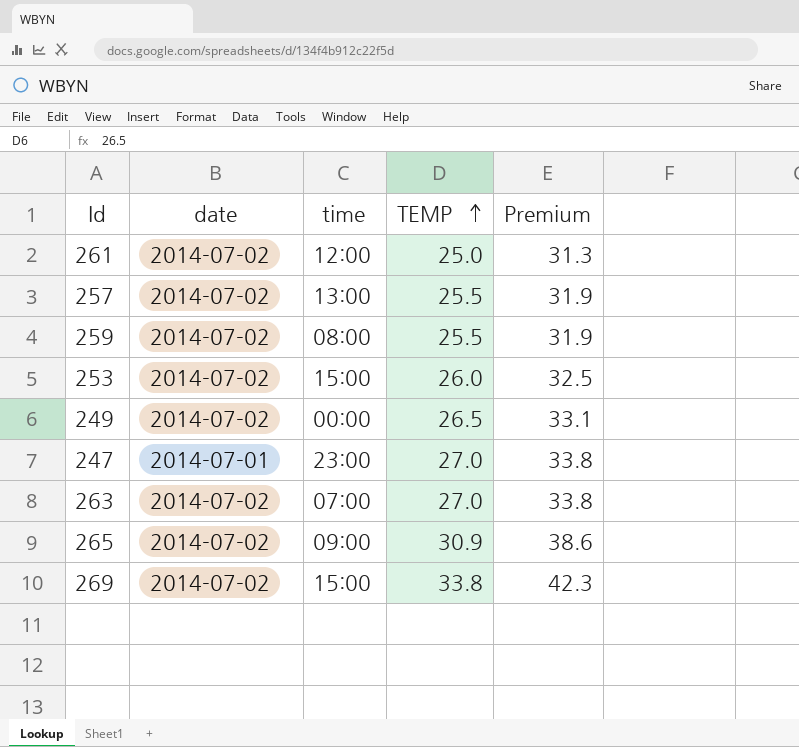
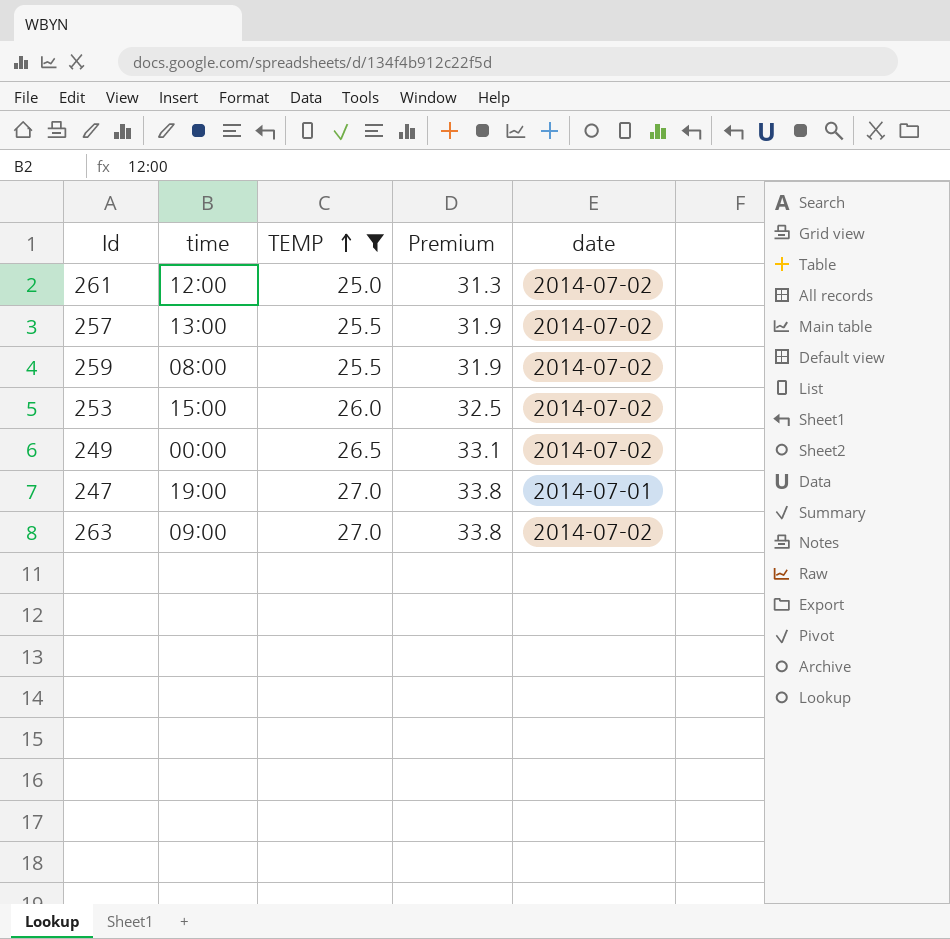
filter: none -> TEMP <= 27.0
column date | position: 2 -> 5
247 | time: 23:00 -> 19:00
263 | time: 07:00 -> 09:00

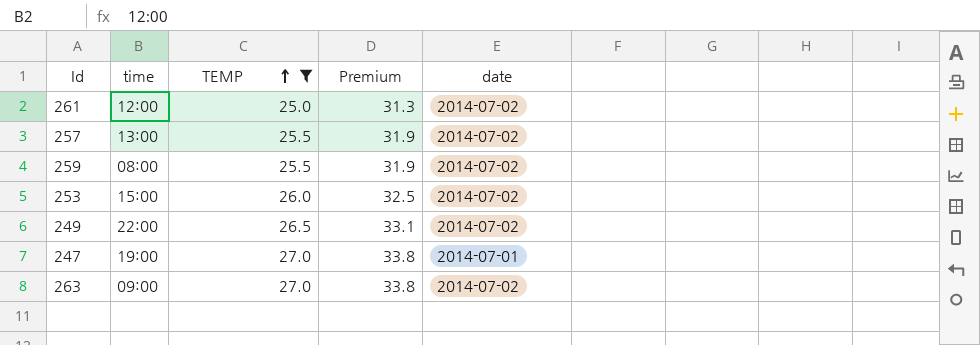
249 | time: 00:00 -> 22:00

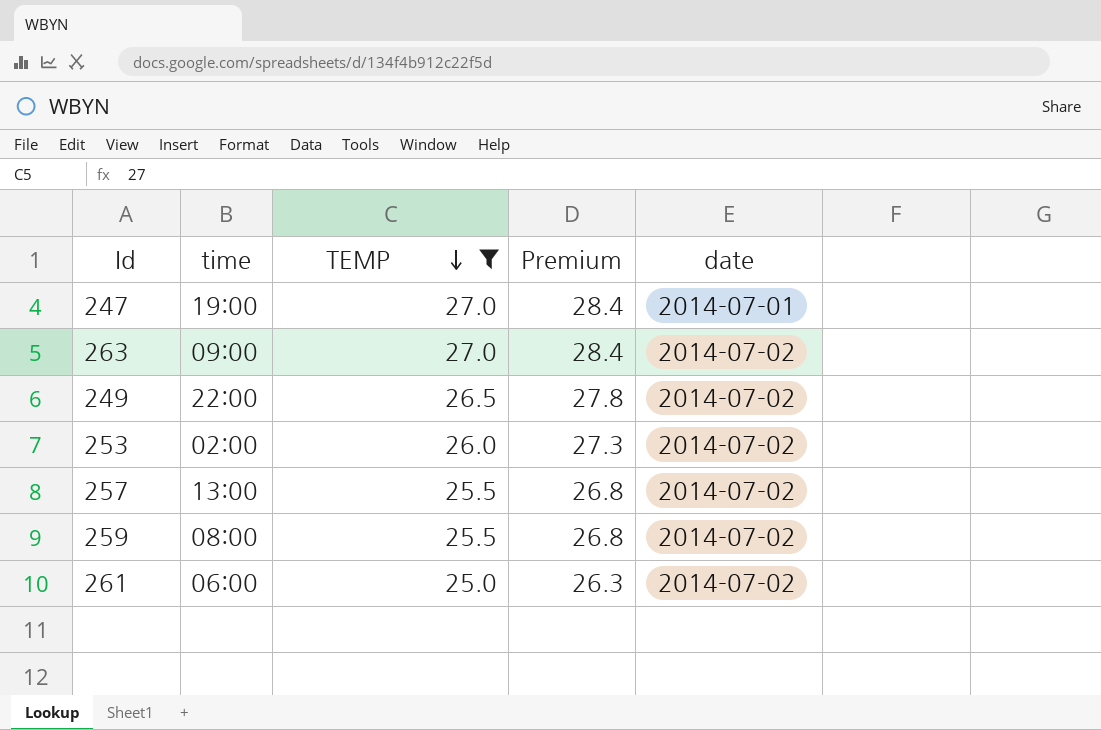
row order: TEMP ascending -> TEMP descending
column Premium | formula: [TEMP] * 1.25 -> [TEMP] * 1.05
253 | time: 15:00 -> 02:00
261 | time: 12:00 -> 06:00

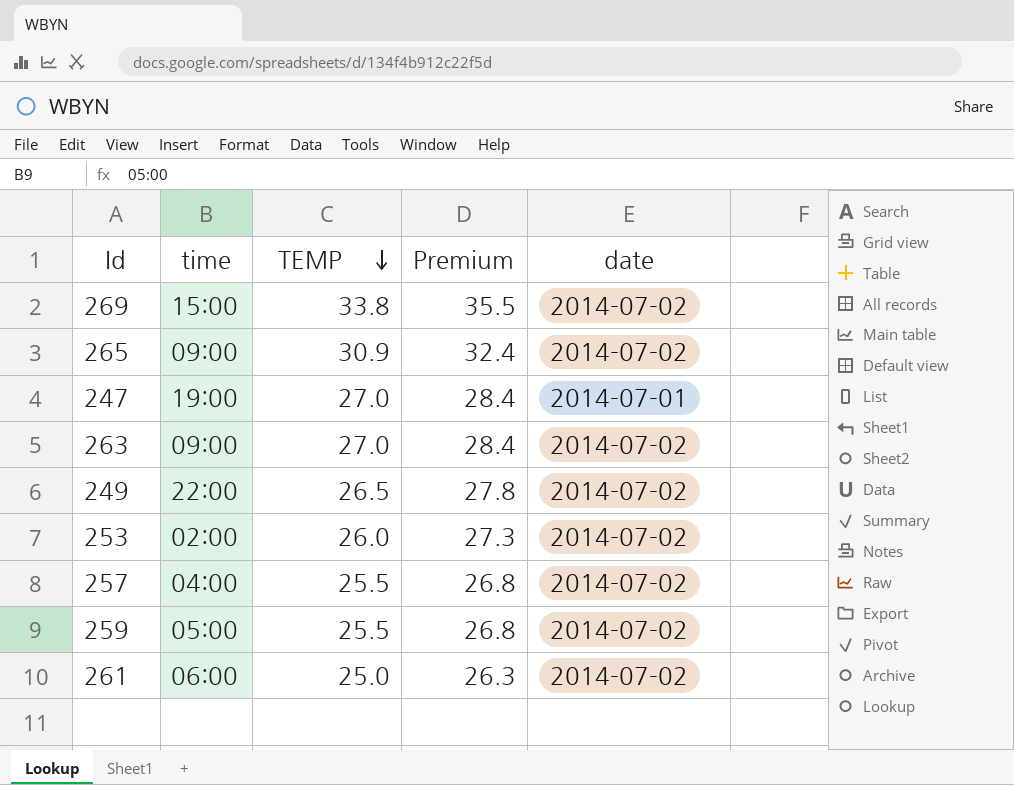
filter: TEMP <= 27.0 -> none
257 | time: 13:00 -> 04:00
259 | time: 08:00 -> 05:00

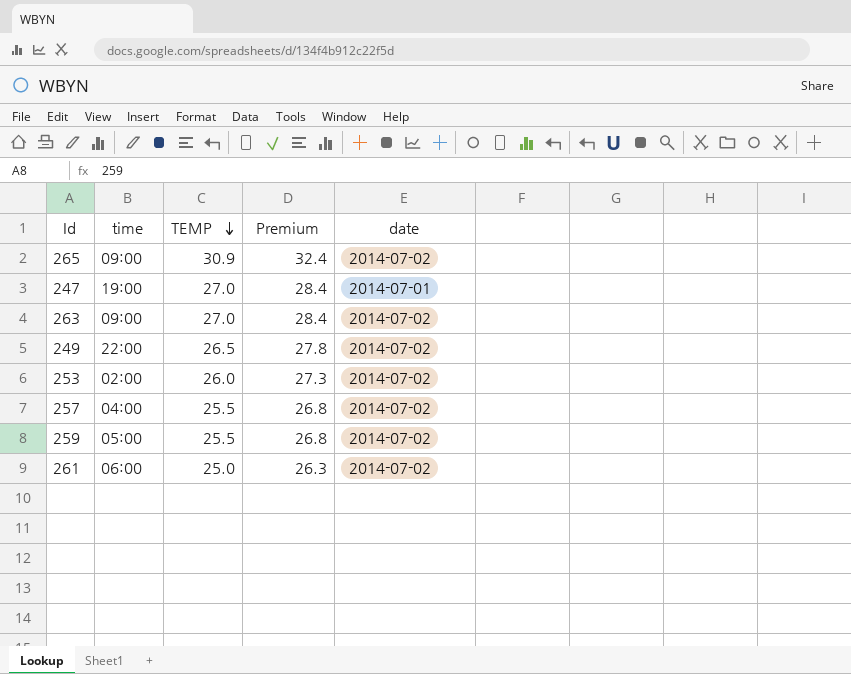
row 269: 15:00 | 33.8 | 35.5 | 2014-07-02 -> none

